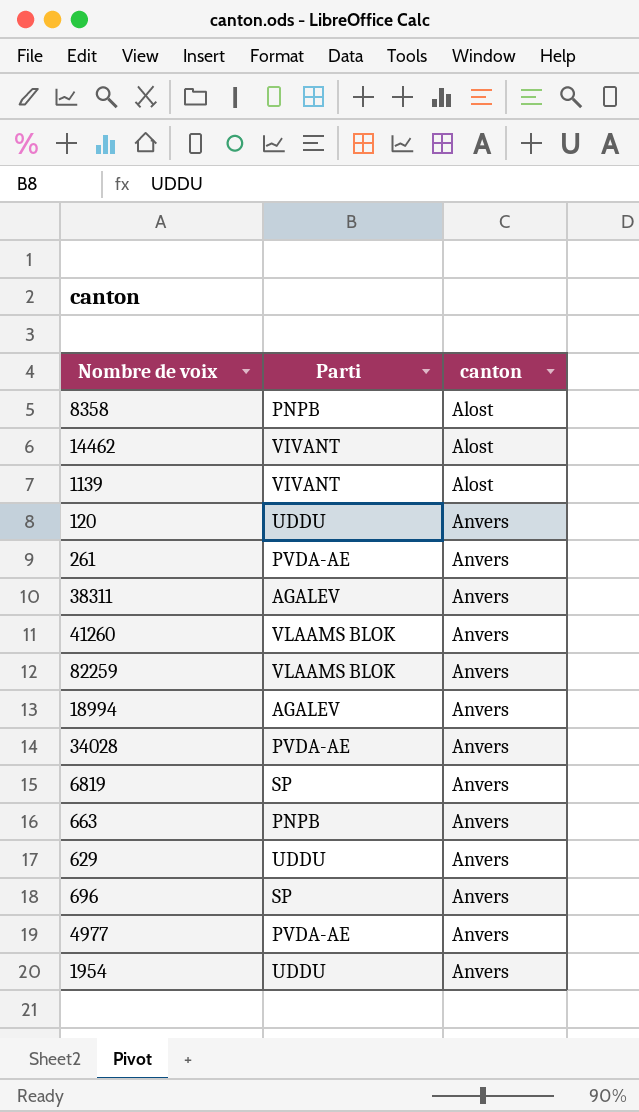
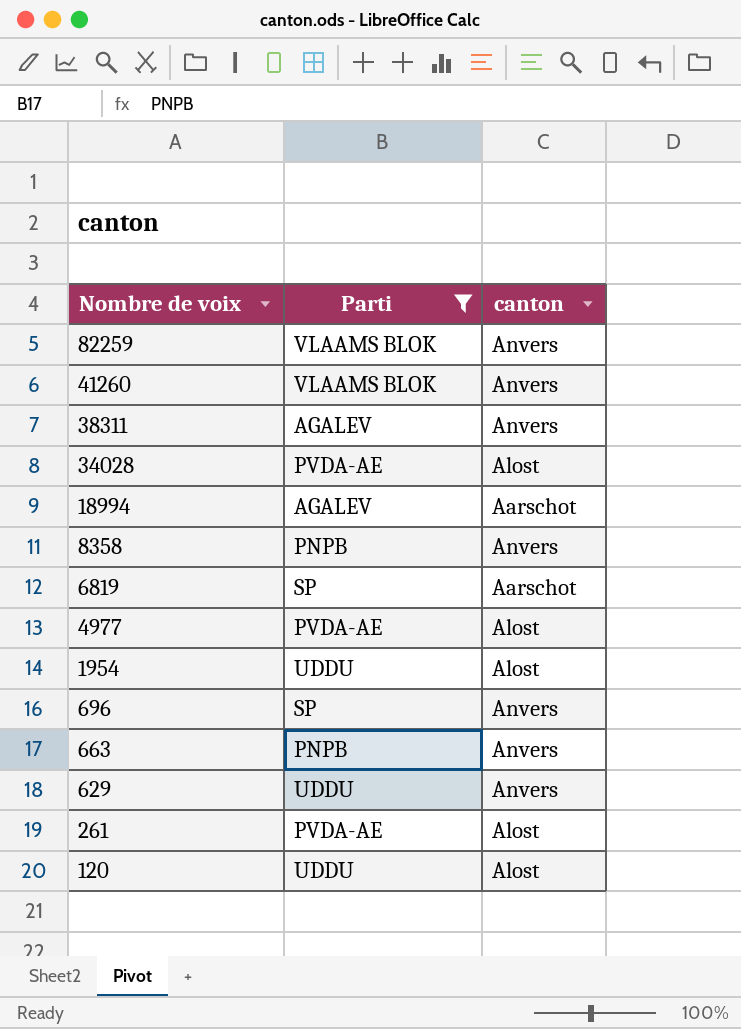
filter: none -> Parti != VIVANT
row order: canton ascending -> Nombre de voix descending
34028 | canton: Anvers -> Alost
18994 | canton: Anvers -> Aarschot
8358 | canton: Alost -> Anvers
6819 | canton: Anvers -> Aarschot
4977 | canton: Anvers -> Alost
1954 | canton: Anvers -> Alost
261 | canton: Anvers -> Alost
120 | canton: Anvers -> Alost

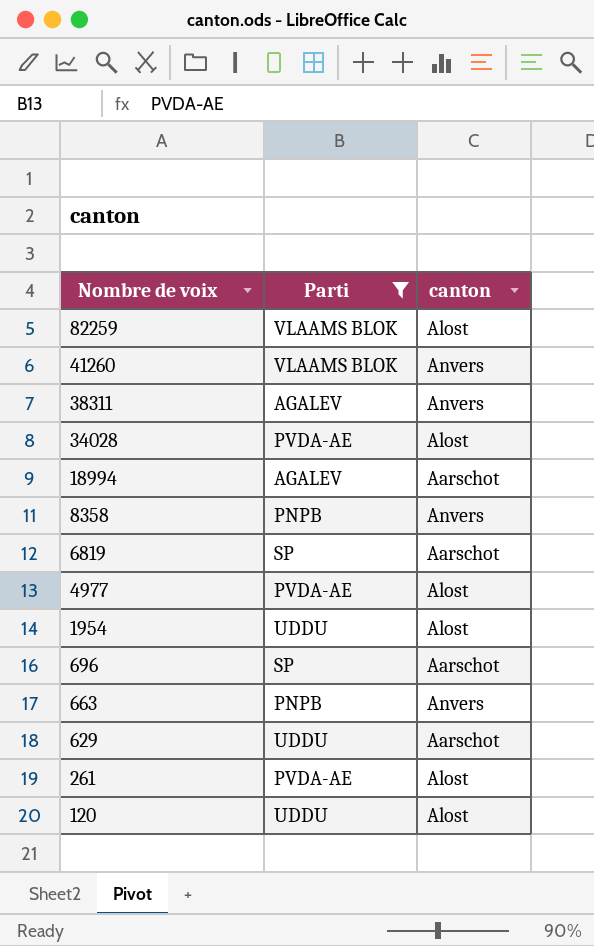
82259 | canton: Anvers -> Alost
696 | canton: Anvers -> Aarschot
629 | canton: Anvers -> Aarschot

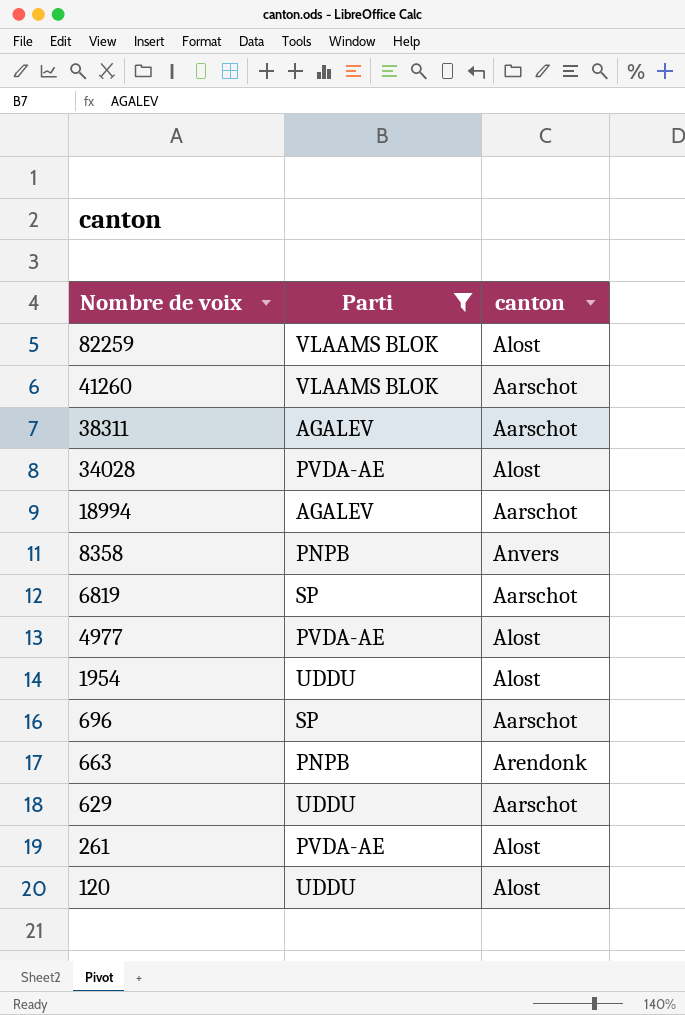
41260 | canton: Anvers -> Aarschot
38311 | canton: Anvers -> Aarschot
663 | canton: Anvers -> Arendonk

